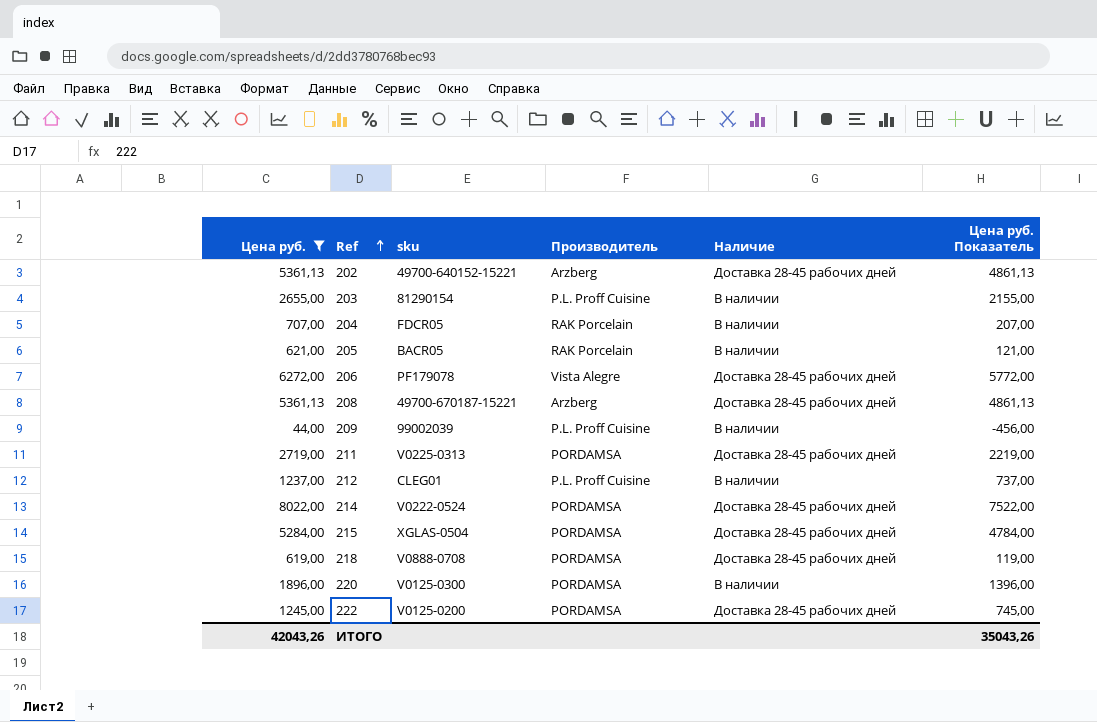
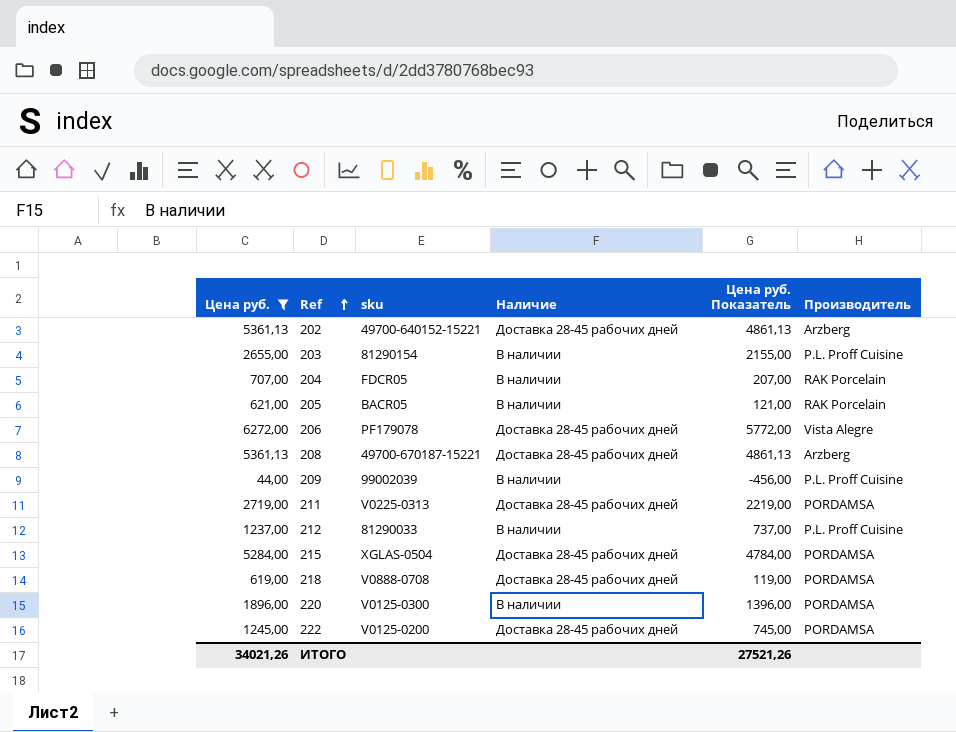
column Производитель | position: 4 -> 6
row 214: 8022,00 | V0222-0524 | PORDAMSA | Доставка 28-45 рабочих дней | 7522,00 -> none
212 | sku: CLEG01 -> 81290033
ИТОГО | Цена руб.: 42043,26 -> 34021,26
ИТОГО | Цена руб. Показатель: 35043,26 -> 27521,26

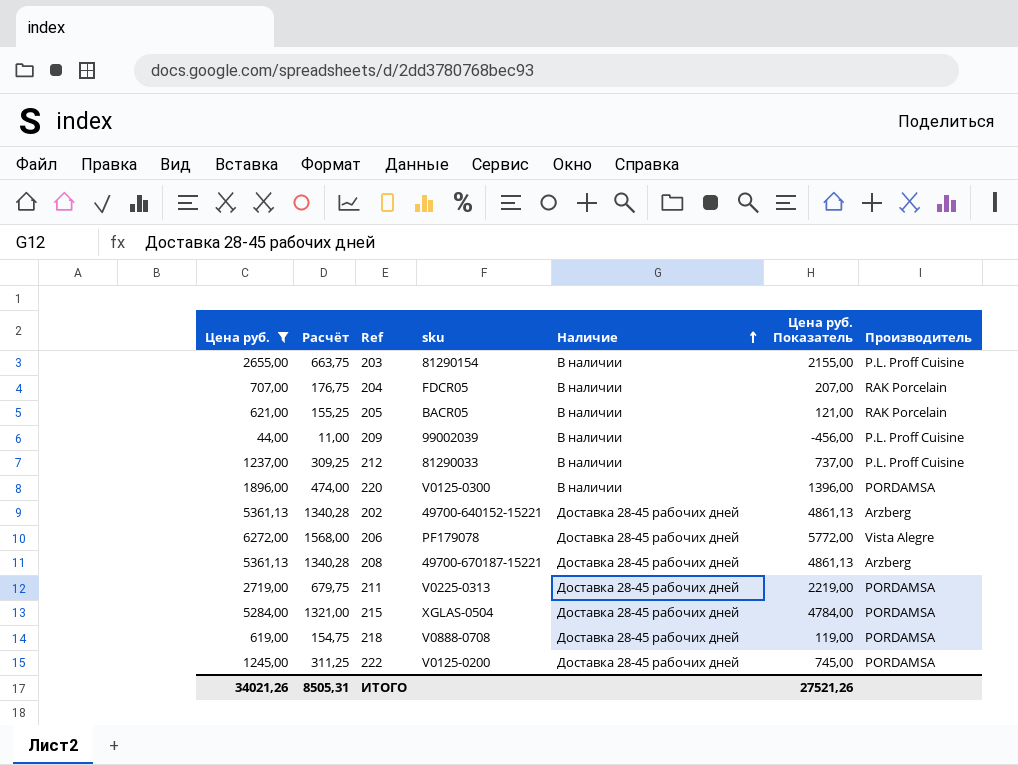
row order: Ref ascending -> Наличие ascending
column Расчёт | formula: none -> [Цена руб.] * 0,25

